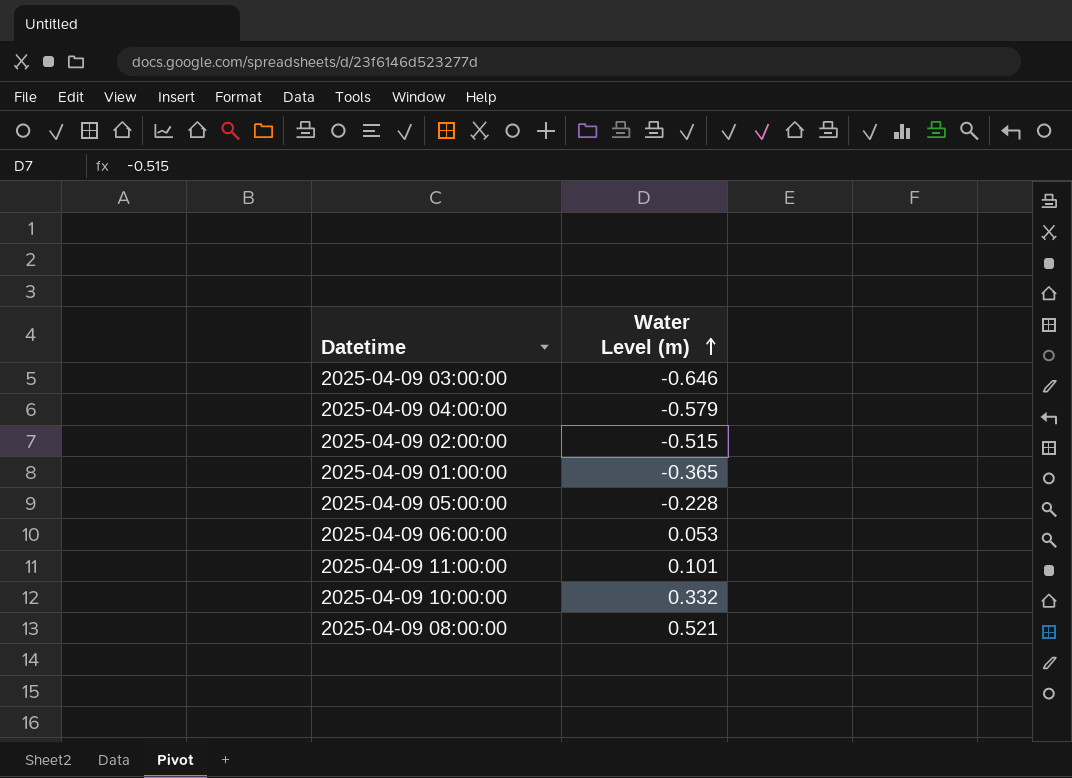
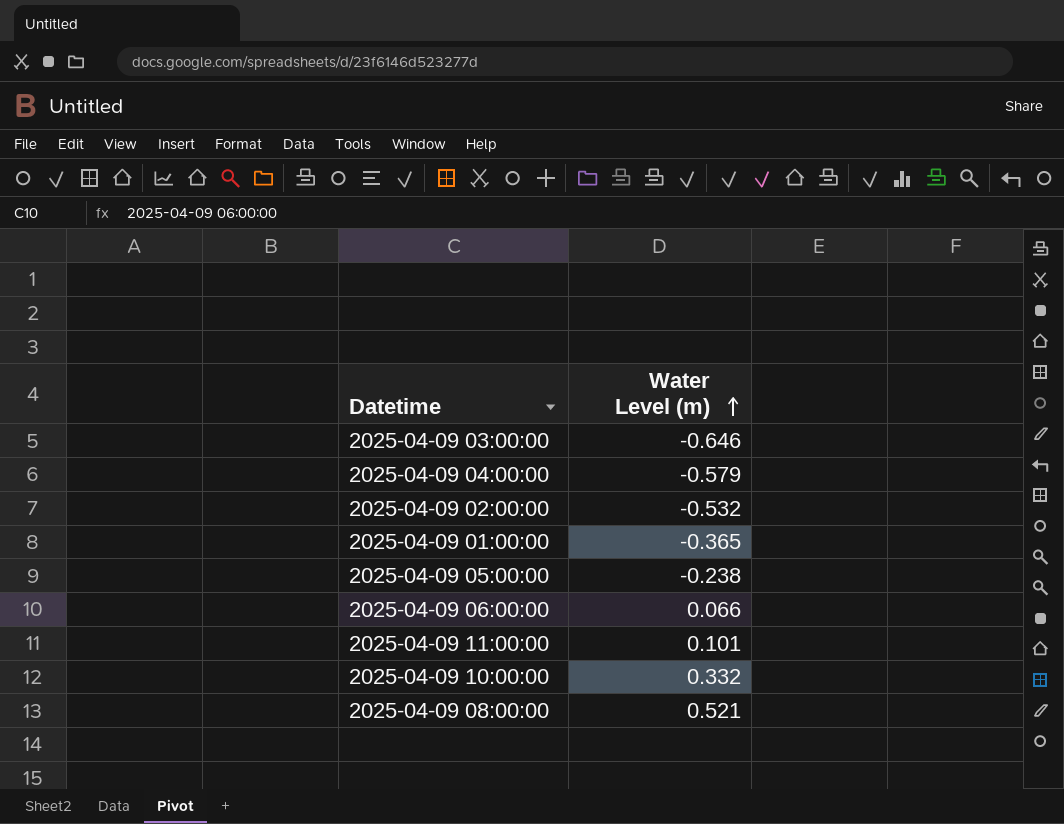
2025-04-09 02:00:00 | Water Level (m): -0.515 -> -0.532
2025-04-09 05:00:00 | Water Level (m): -0.228 -> -0.238
2025-04-09 06:00:00 | Water Level (m): 0.053 -> 0.066

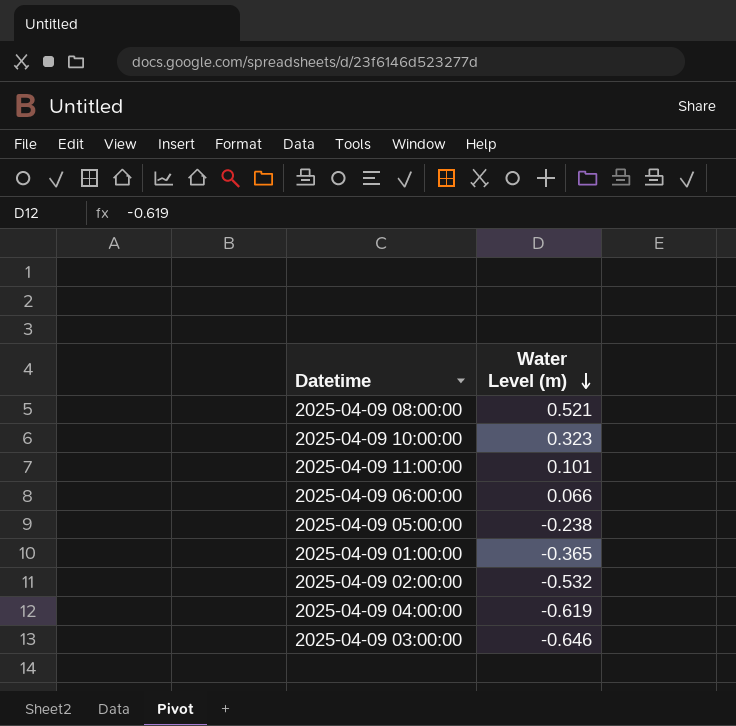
row order: Water Level (m) ascending -> Water Level (m) descending
2025-04-09 10:00:00 | Water Level (m): 0.332 -> 0.323
2025-04-09 04:00:00 | Water Level (m): -0.579 -> -0.619

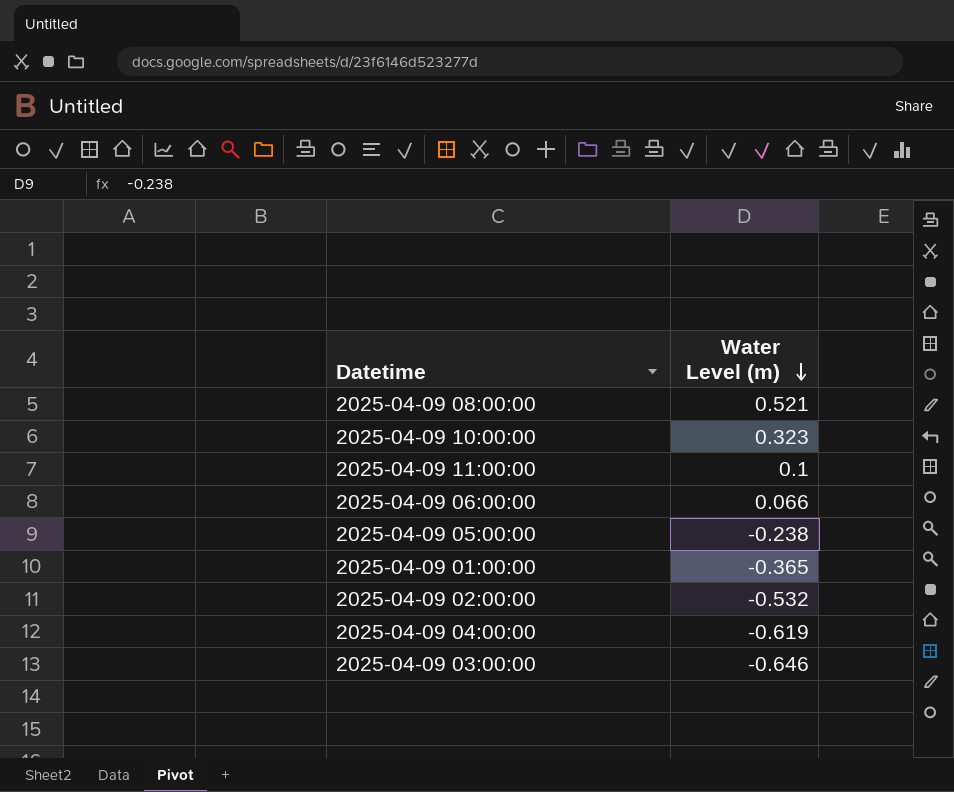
2025-04-09 11:00:00 | Water Level (m): 0.101 -> 0.1

